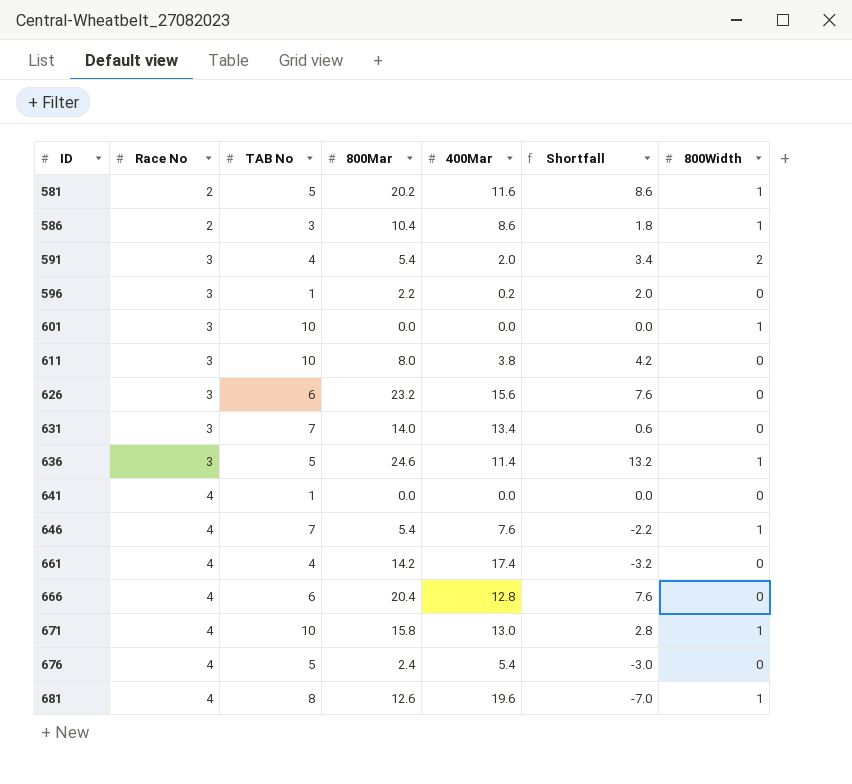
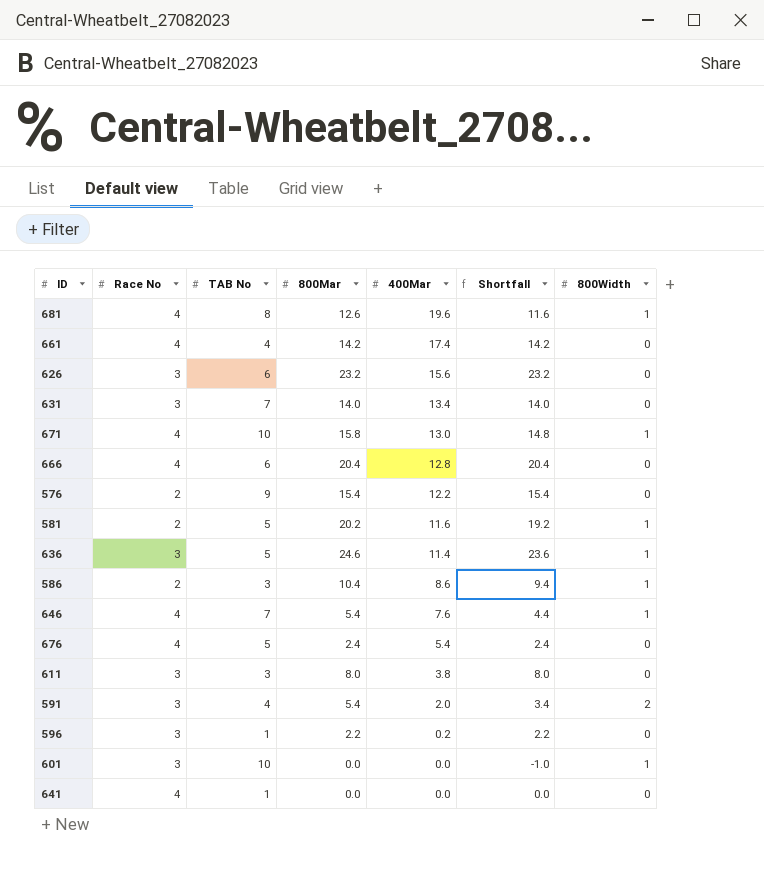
row order: ID ascending -> 400Mar descending
column Shortfall | formula: [800Mar] - [400Mar] -> [800Mar] - [800Width]
row 576: none -> 2 | 9 | 15.4 | 12.2 | 15.4 | 0
611 | TAB No: 10 -> 3

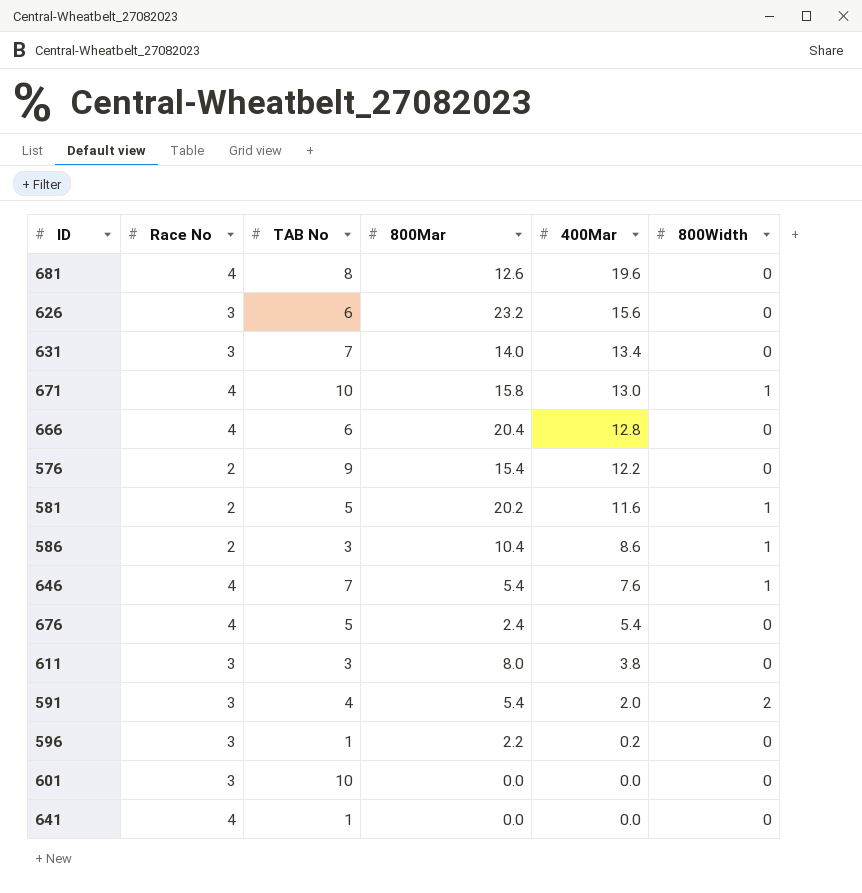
column Shortfall | formula: [800Mar] - [800Width] -> none
row 661: 4 | 4 | 14.2 | 17.4 | 14.2 | 0 -> none
row 636: 3 | 5 | 24.6 | 11.4 | 23.6 | 1 -> none
681 | 800Width: 1 -> 0
601 | 800Width: 1 -> 0

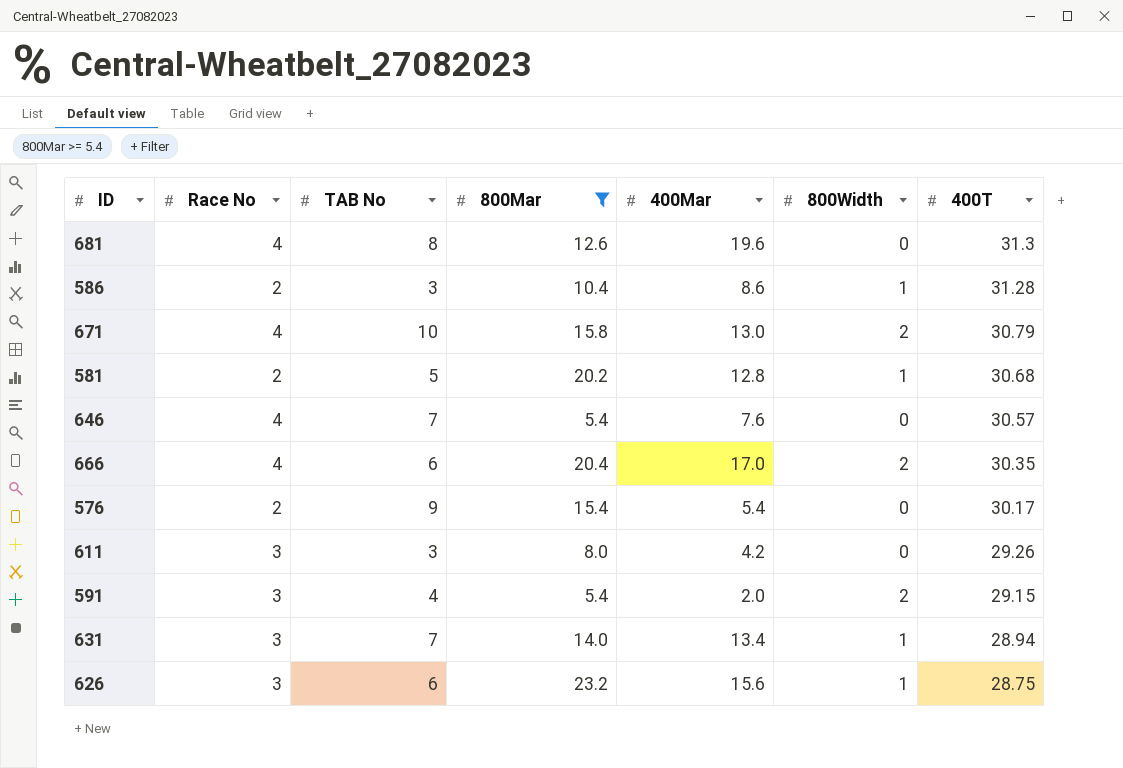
filter: none -> 800Mar >= 5.4
row order: 400Mar descending -> 400T descending
column 400T | position: none -> 7
671 | 800Width: 1 -> 2
581 | 400Mar: 11.6 -> 12.8
646 | 800Width: 1 -> 0
666 | 400Mar: 12.8 -> 17.0
666 | 800Width: 0 -> 2
576 | 400Mar: 12.2 -> 5.4
611 | 400Mar: 3.8 -> 4.2
631 | 800Width: 0 -> 1
626 | 800Width: 0 -> 1

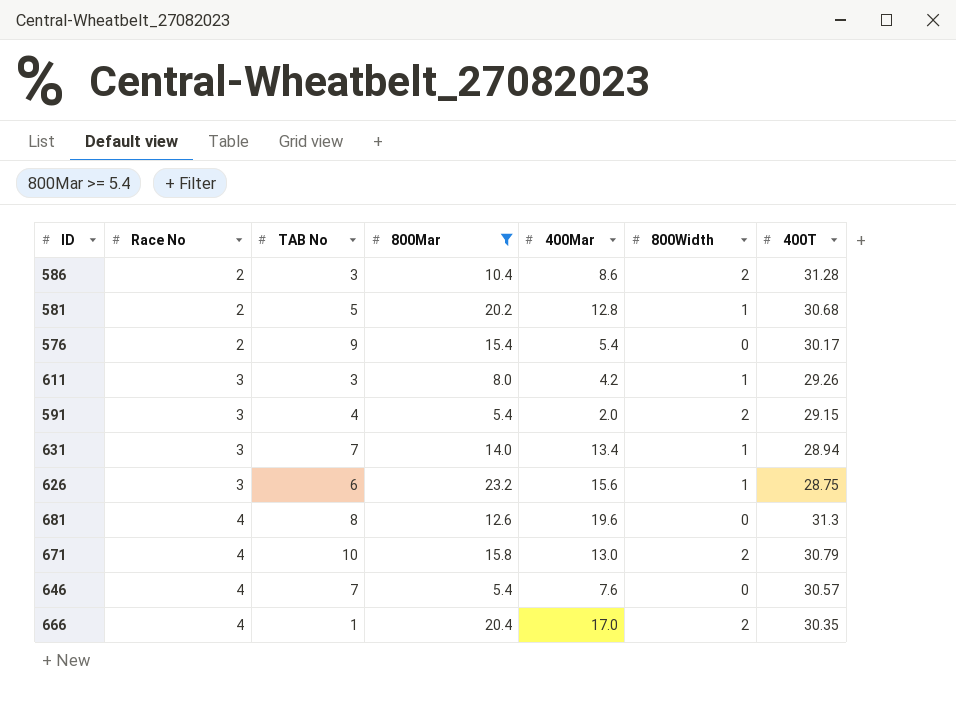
row order: 400T descending -> Race No ascending
586 | 800Width: 1 -> 2
611 | 800Width: 0 -> 1
666 | TAB No: 6 -> 1

